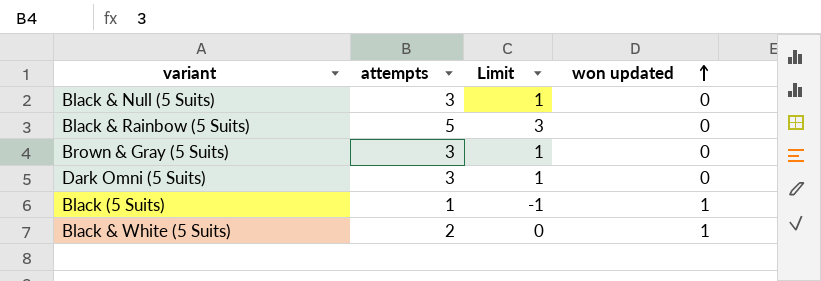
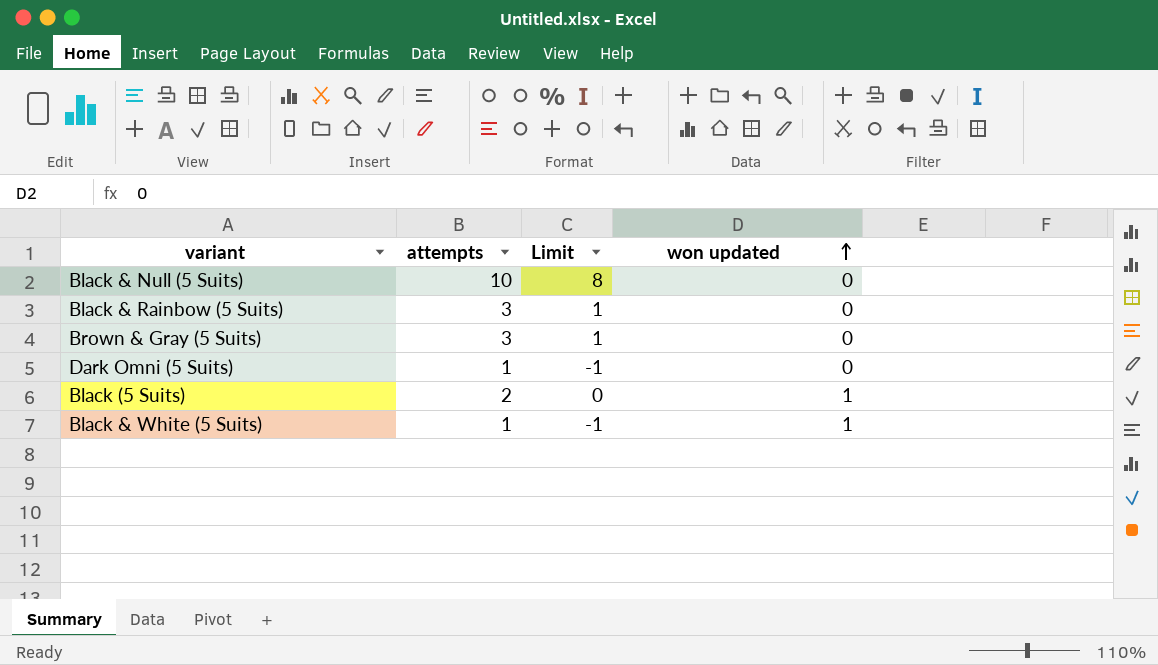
Black & Null (5 Suits) | attempts: 3 -> 10
Black & Null (5 Suits) | Limit: 1 -> 8
Black & Rainbow (5 Suits) | attempts: 5 -> 3
Black & Rainbow (5 Suits) | Limit: 3 -> 1
Dark Omni (5 Suits) | attempts: 3 -> 1
Dark Omni (5 Suits) | Limit: 1 -> -1
Black (5 Suits) | attempts: 1 -> 2
Black (5 Suits) | Limit: -1 -> 0
Black & White (5 Suits) | attempts: 2 -> 1
Black & White (5 Suits) | Limit: 0 -> -1

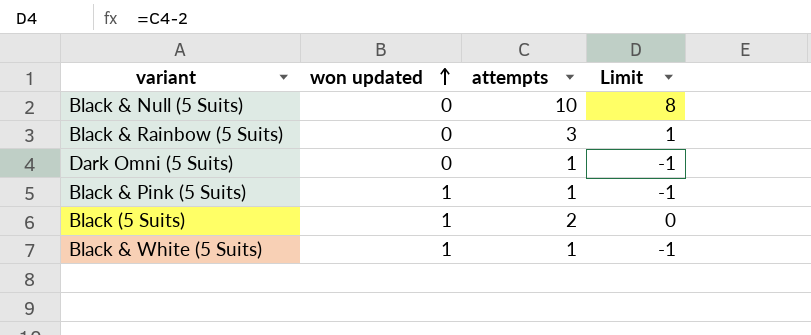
column won updated | position: 4 -> 2
row Brown & Gray (5 Suits): 3 | 1 | 0 -> none
row Black & Pink (5 Suits): none -> 1 | 1 | -1

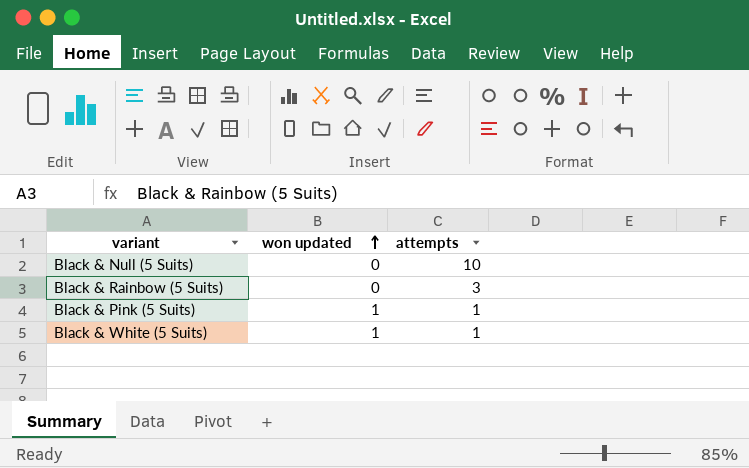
column Limit | formula: [attempts] - 2 -> none
row Dark Omni (5 Suits): 0 | 1 | -1 -> none
row Black (5 Suits): 1 | 2 | 0 -> none

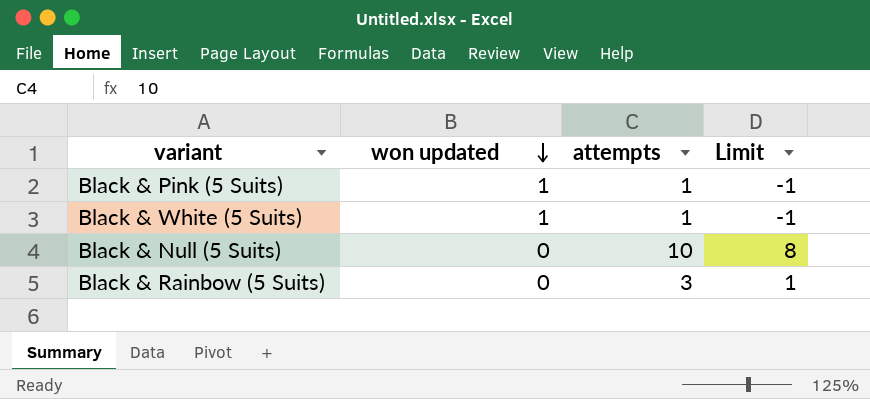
row order: won updated ascending -> won updated descending
column Limit | formula: none -> [attempts] - 2

